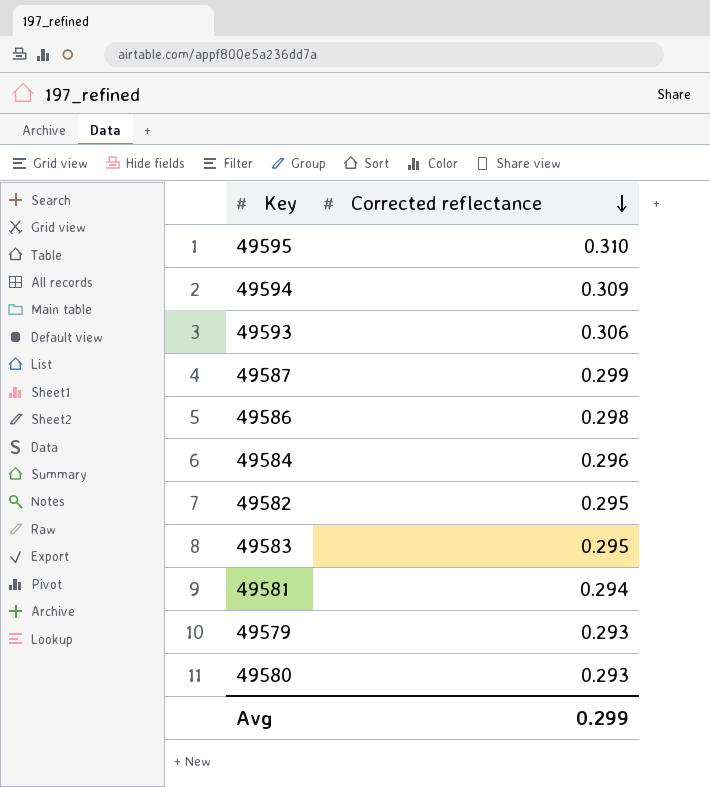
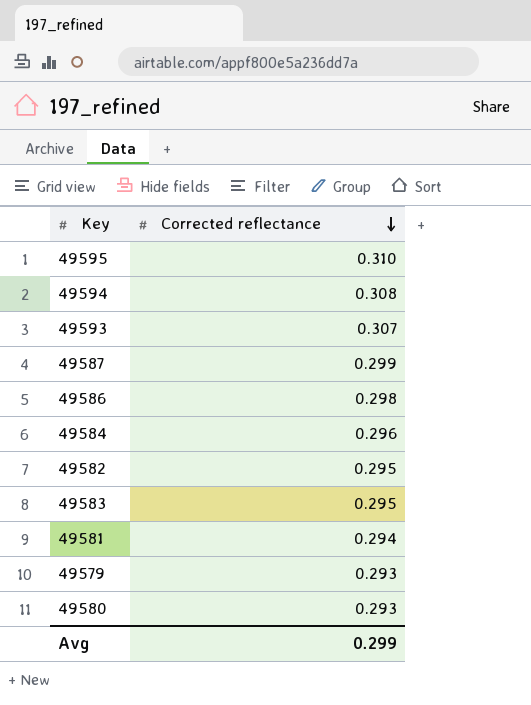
49594 | Corrected reflectance: 0.309 -> 0.308
49593 | Corrected reflectance: 0.306 -> 0.307

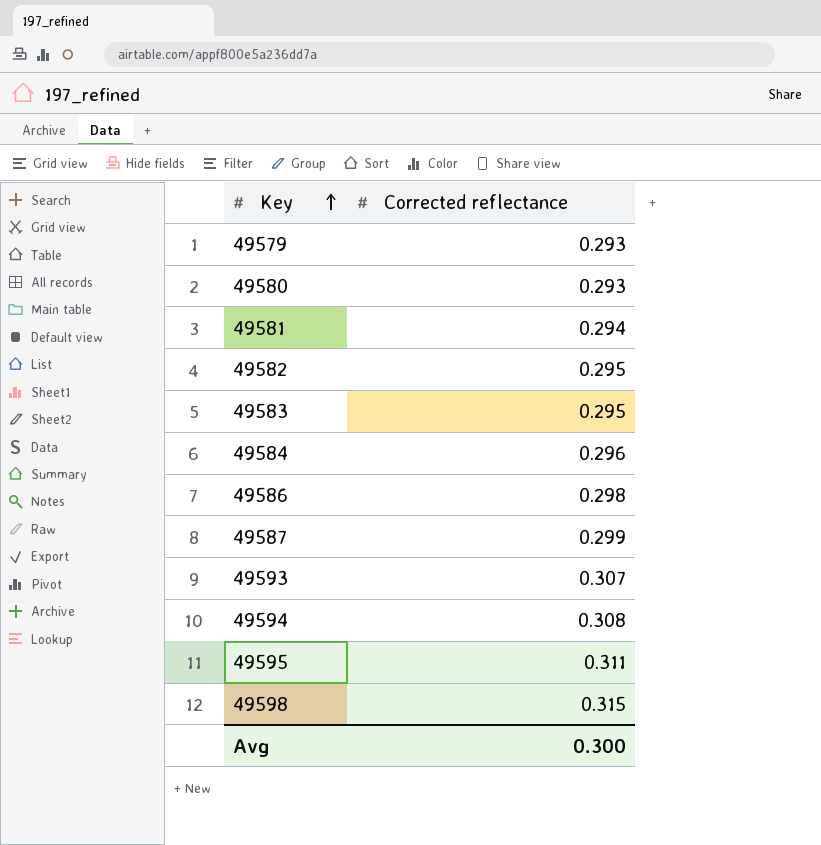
row order: Corrected reflectance descending -> Key ascending
49595 | Corrected reflectance: 0.310 -> 0.311
row 49598: none -> 0.315
Avg | Corrected reflectance: 0.299 -> 0.300

